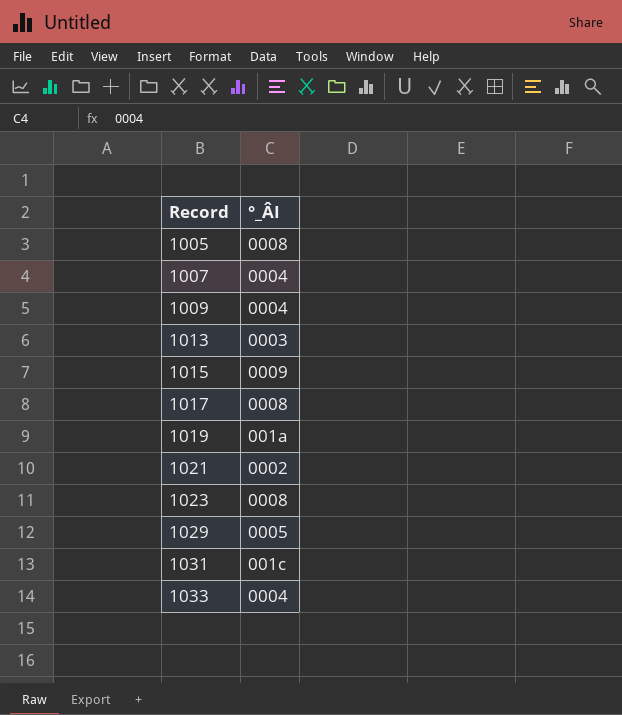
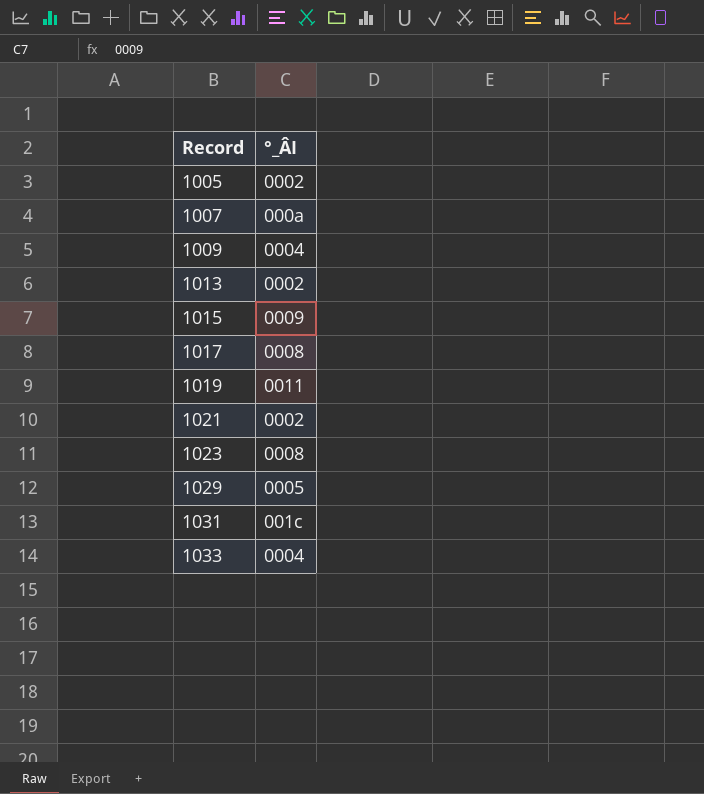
1005 | °_ÂI: 0008 -> 0002
1007 | °_ÂI: 0004 -> 000a
1013 | °_ÂI: 0003 -> 0002
1019 | °_ÂI: 001a -> 0011

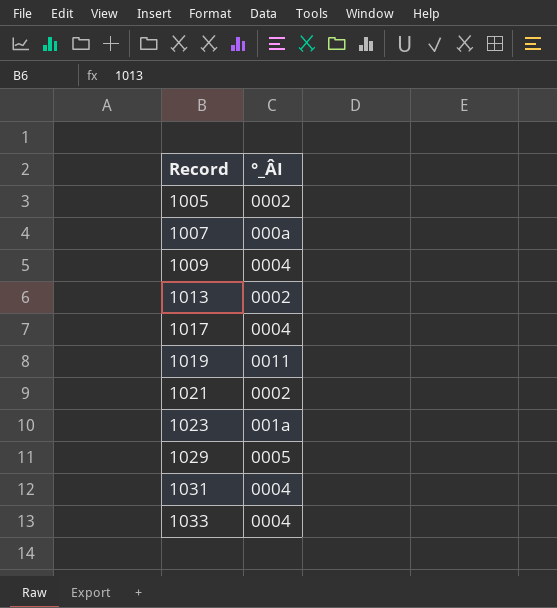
row 1015: 0009 -> none
1017 | °_ÂI: 0008 -> 0004
1023 | °_ÂI: 0008 -> 001a
1031 | °_ÂI: 001c -> 0004

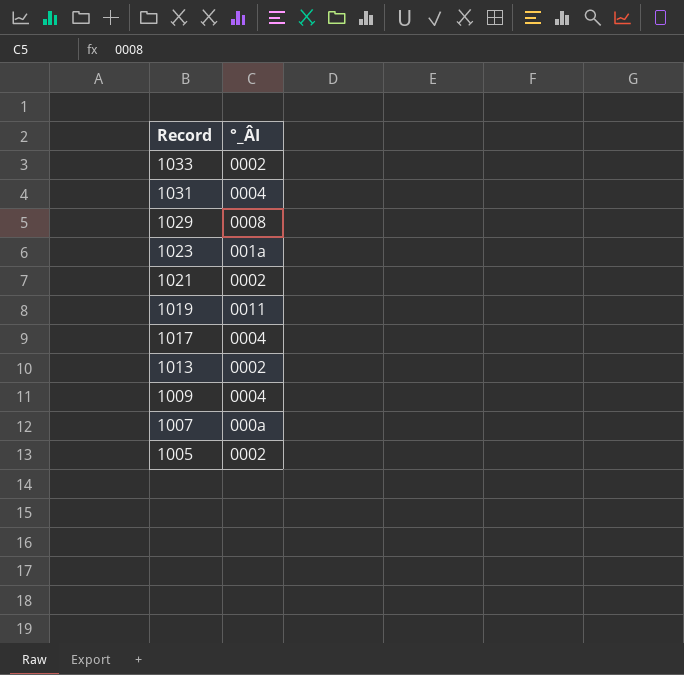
row order: Record ascending -> Record descending
1033 | °_ÂI: 0004 -> 0002
1029 | °_ÂI: 0005 -> 0008

